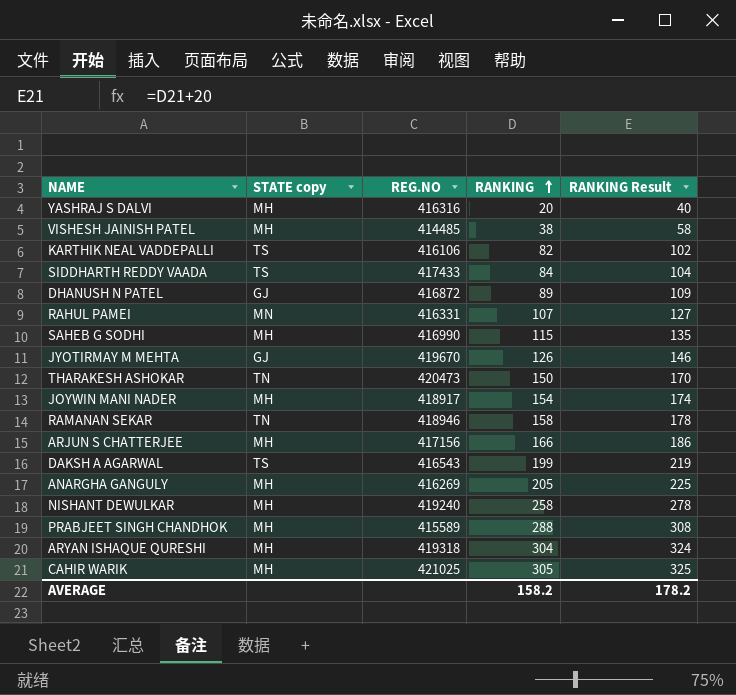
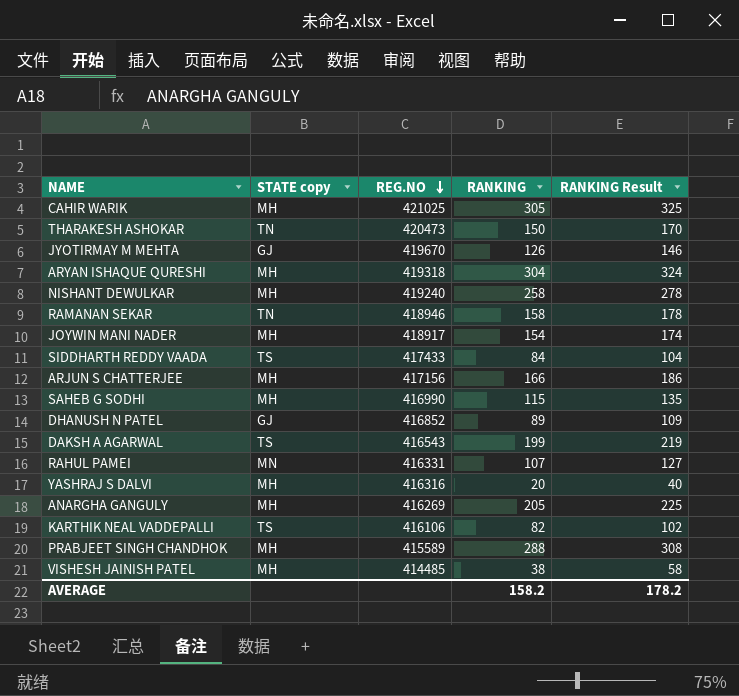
row order: RANKING ascending -> REG.NO descending
DHANUSH N PATEL | REG.NO: 416872 -> 416852

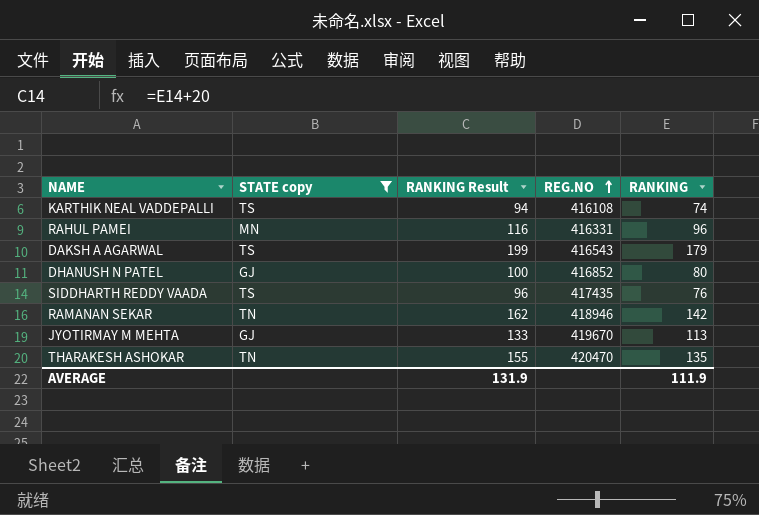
filter: none -> STATE copy != MH
row order: REG.NO descending -> REG.NO ascending
column RANKING Result | position: 5 -> 3
KARTHIK NEAL VADDEPALLI | RANKING Result: 102 -> 94
KARTHIK NEAL VADDEPALLI | REG.NO: 416106 -> 416108
KARTHIK NEAL VADDEPALLI | RANKING: 82 -> 74
RAHUL PAMEI | RANKING Result: 127 -> 116
RAHUL PAMEI | RANKING: 107 -> 96
DAKSH A AGARWAL | RANKING Result: 219 -> 199
DAKSH A AGARWAL | RANKING: 199 -> 179
DHANUSH N PATEL | RANKING Result: 109 -> 100
DHANUSH N PATEL | RANKING: 89 -> 80
SIDDHARTH REDDY VAADA | RANKING Result: 104 -> 96
SIDDHARTH REDDY VAADA | REG.NO: 417433 -> 417435
SIDDHARTH REDDY VAADA | RANKING: 84 -> 76
RAMANAN SEKAR | RANKING Result: 178 -> 162
RAMANAN SEKAR | RANKING: 158 -> 142
JYOTIRMAY M MEHTA | RANKING Result: 146 -> 133
JYOTIRMAY M MEHTA | RANKING: 126 -> 113
THARAKESH ASHOKAR | RANKING Result: 170 -> 155
THARAKESH ASHOKAR | REG.NO: 420473 -> 420470
THARAKESH ASHOKAR | RANKING: 150 -> 135
AVERAGE | RANKING Result: 178.2 -> 131.9
AVERAGE | RANKING: 158.2 -> 111.9

